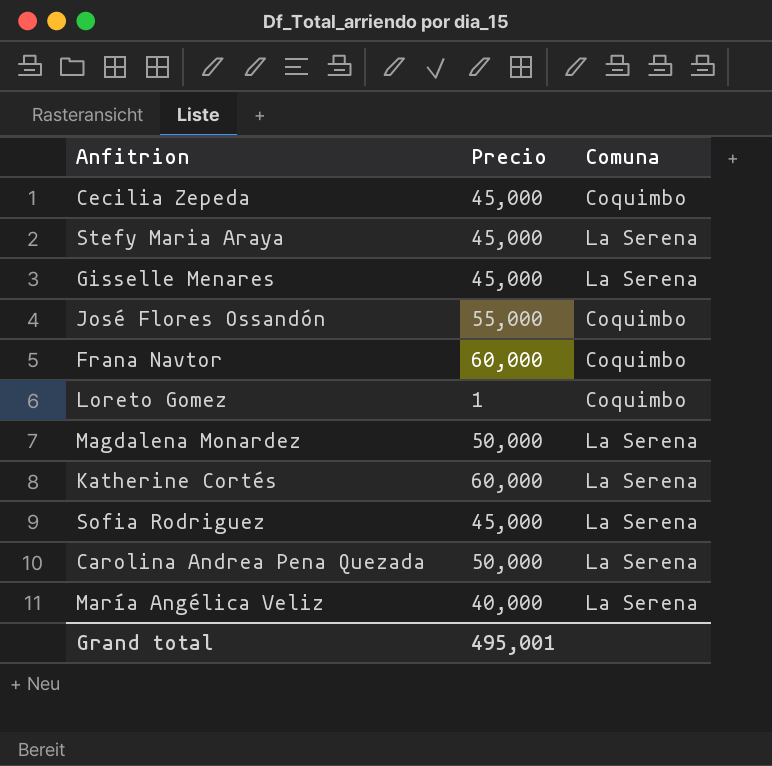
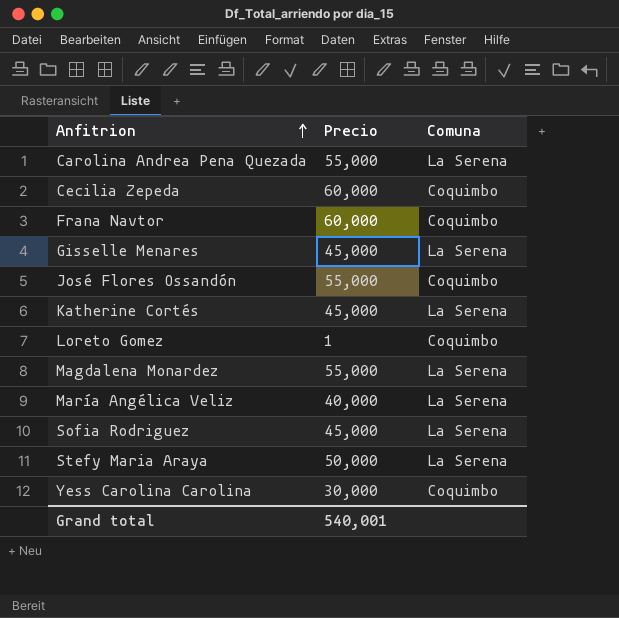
row order: none -> Anfitrion ascending
Carolina Andrea Pena Quezada | Precio: 50,000 -> 55,000
Cecilia Zepeda | Precio: 45,000 -> 60,000
Katherine Cortés | Precio: 60,000 -> 45,000
Magdalena Monardez | Precio: 50,000 -> 55,000
Stefy Maria Araya | Precio: 45,000 -> 50,000
row Yess Carolina Carolina: none -> 30,000 | Coquimbo
Grand total | Precio: 495,001 -> 540,001

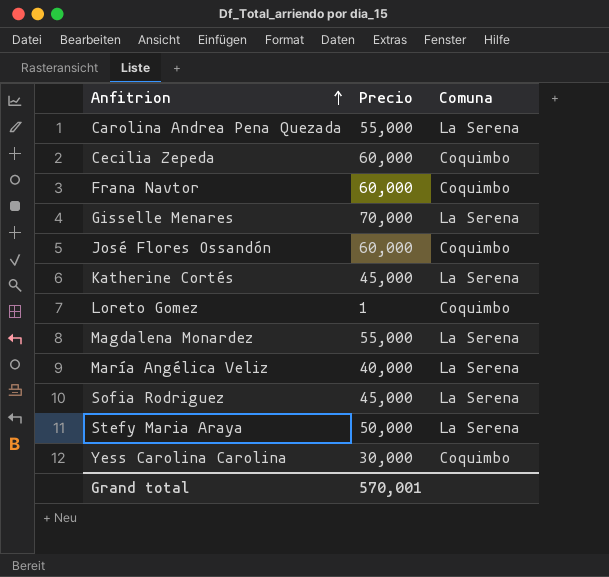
Gisselle Menares | Precio: 45,000 -> 70,000
José Flores Ossandón | Precio: 55,000 -> 60,000
Grand total | Precio: 540,001 -> 570,001

